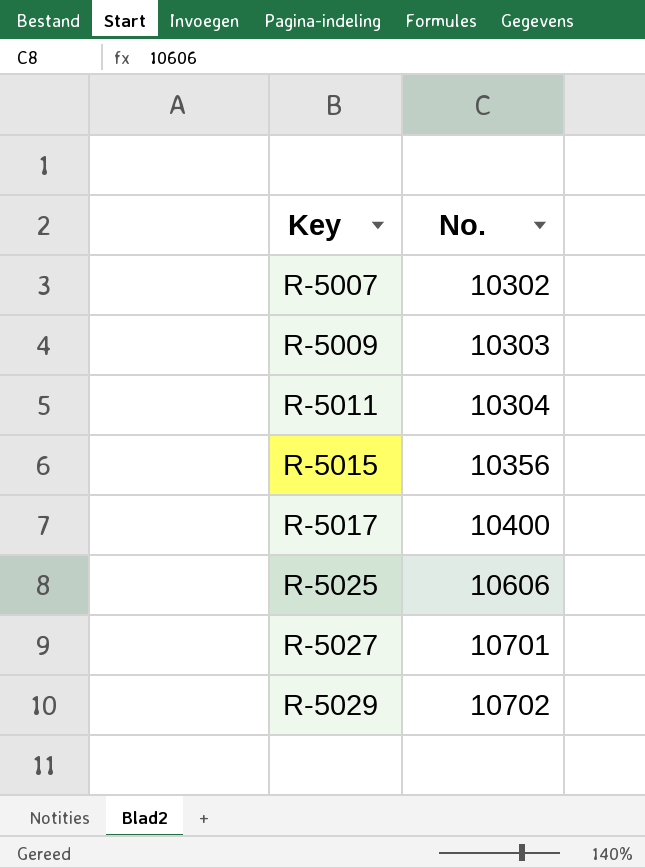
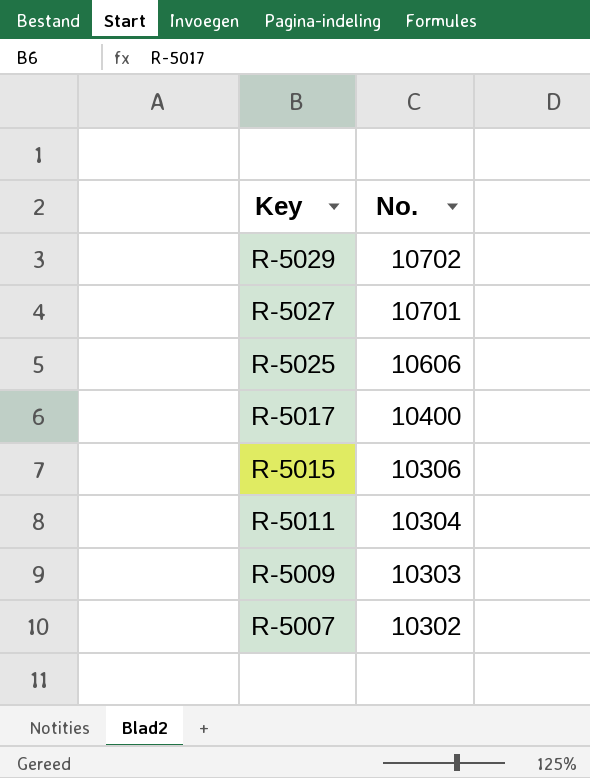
row order: Key ascending -> Key descending
R-5015 | No.: 10356 -> 10306

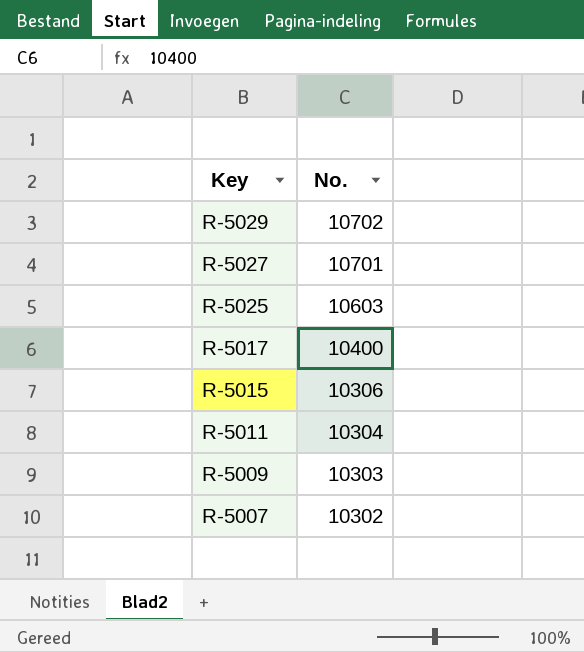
R-5025 | No.: 10606 -> 10603

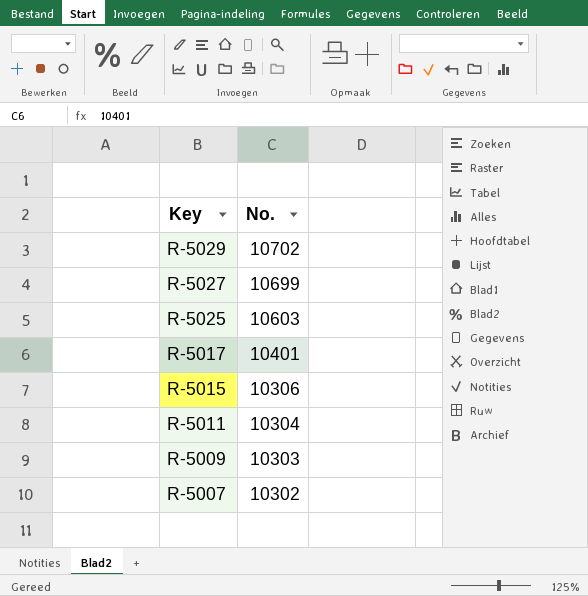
R-5027 | No.: 10701 -> 10699
R-5017 | No.: 10400 -> 10401

